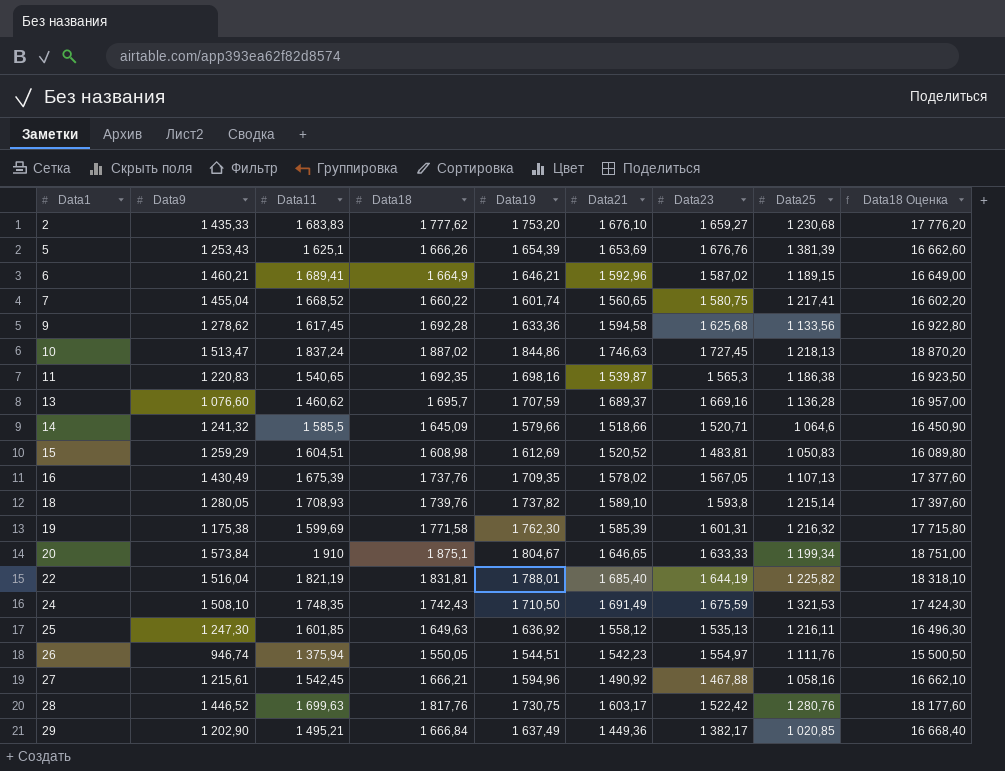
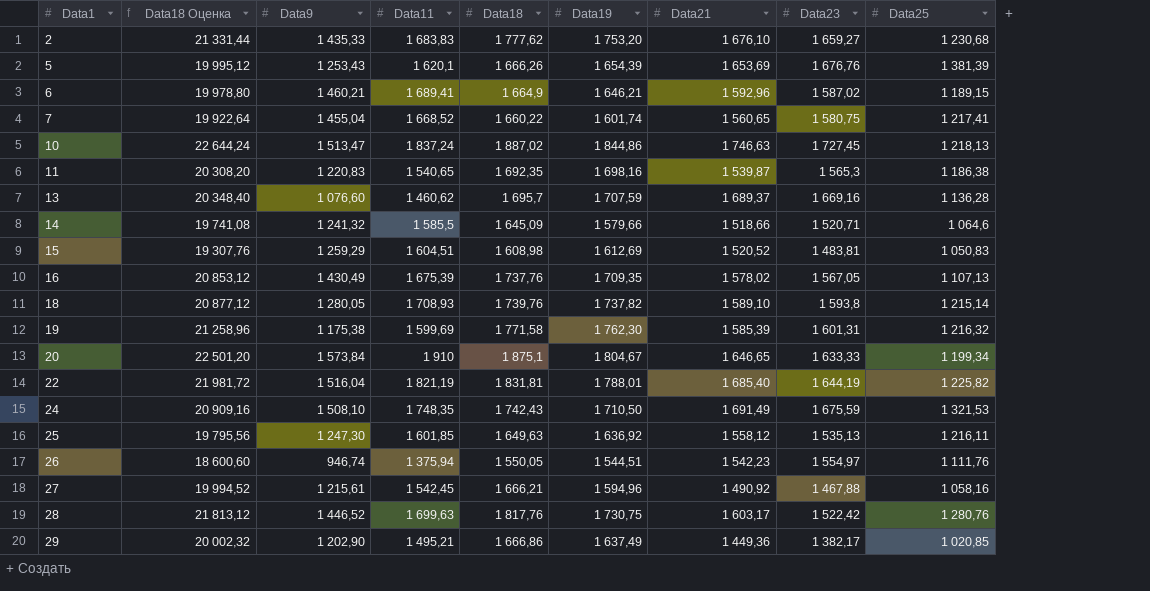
column Data18 Оценка | formula: [Data18] * 10 -> [Data18] * 12
column Data18 Оценка | position: 9 -> 2
row 9: 1 278,62 | 1 617,45 | 1 692,28 | 1 633,36 | 1 594,58 | 1 625,68 | 1 133,56 | 16 922,80 -> none
5 | Data11: 1 625,1 -> 1 620,1
29 | Data18: 1 666,84 -> 1 666,86

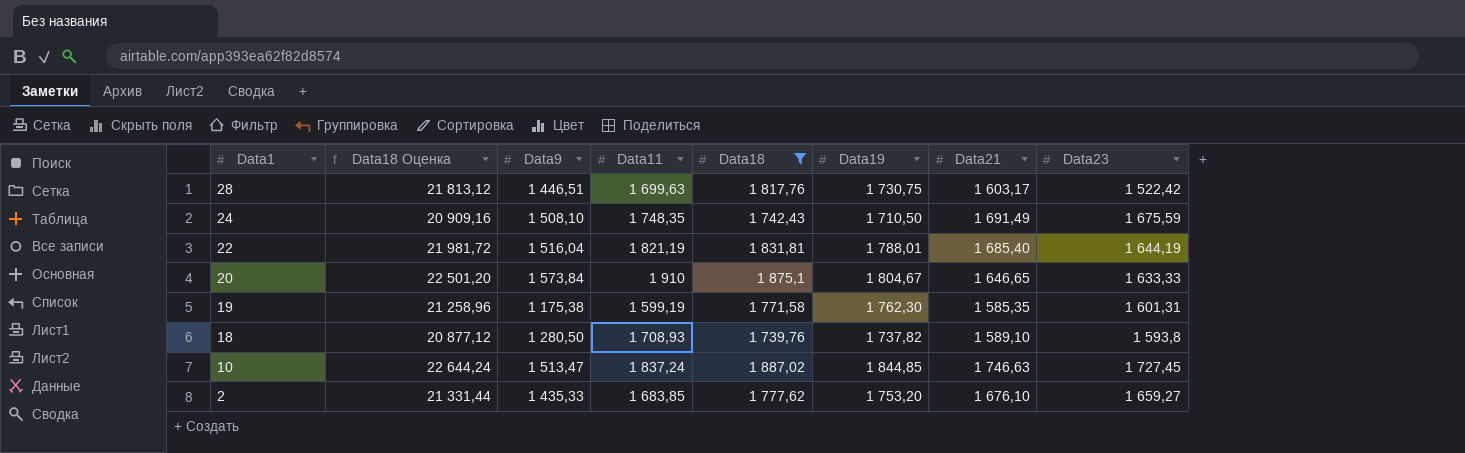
filter: none -> Data18 >= 1 739,76
row order: Data1 ascending -> Data1 descending
column Data25 | position: 9 -> none
28 | Data9: 1 446,52 -> 1 446,51
19 | Data11: 1 599,69 -> 1 599,19
19 | Data21: 1 585,39 -> 1 585,35
18 | Data9: 1 280,05 -> 1 280,50
10 | Data19: 1 844,86 -> 1 844,85
2 | Data11: 1 683,83 -> 1 683,85

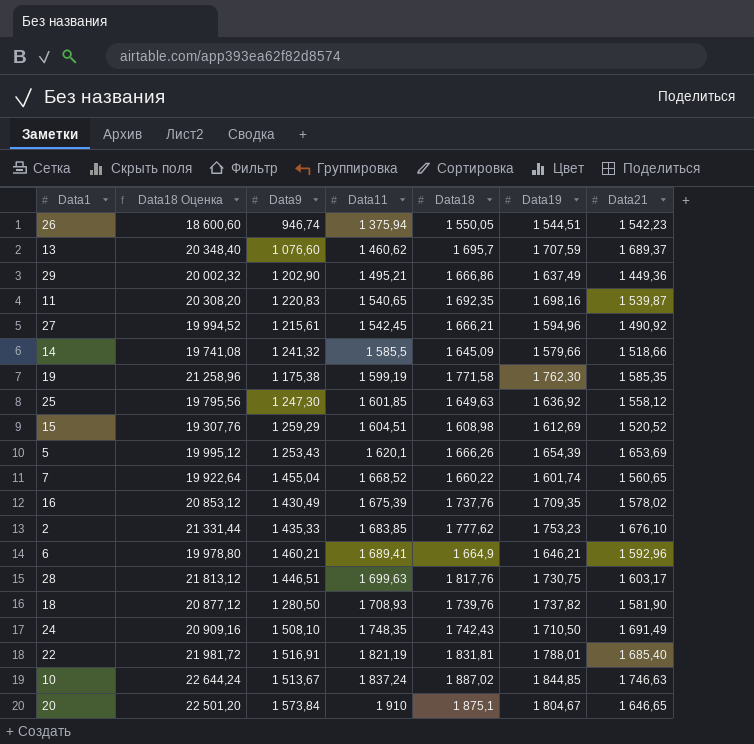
filter: Data18 >= 1 739,76 -> none
row order: Data1 descending -> Data11 ascending
column Data23 | position: 8 -> none
2 | Data19: 1 753,20 -> 1 753,23
18 | Data21: 1 589,10 -> 1 581,90
22 | Data9: 1 516,04 -> 1 516,91
10 | Data9: 1 513,47 -> 1 513,67

